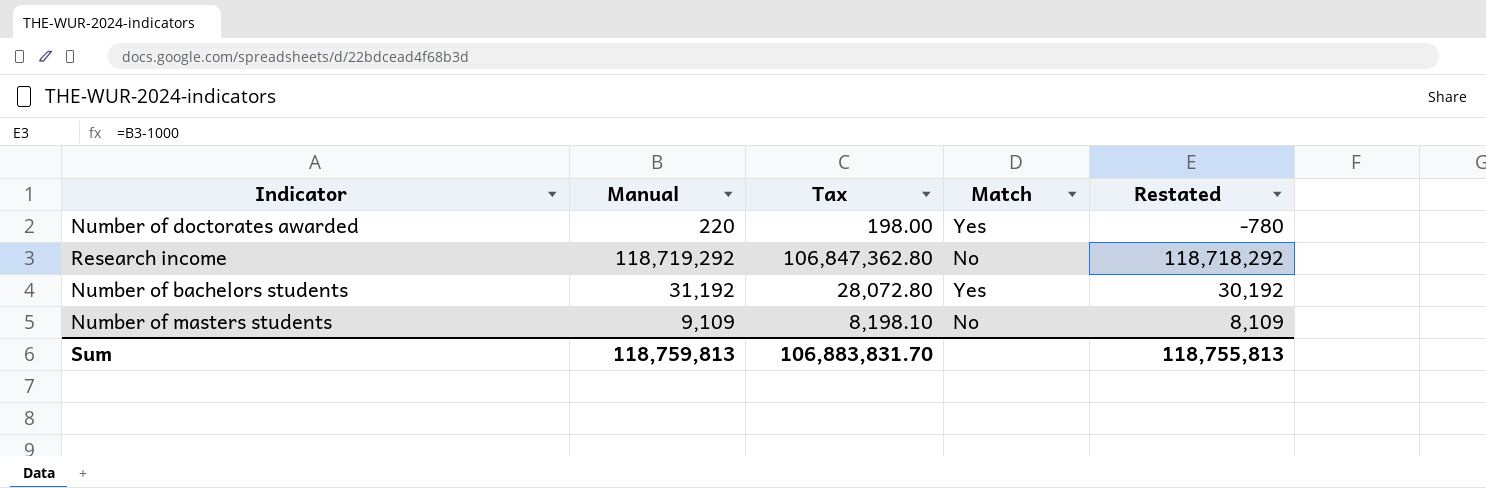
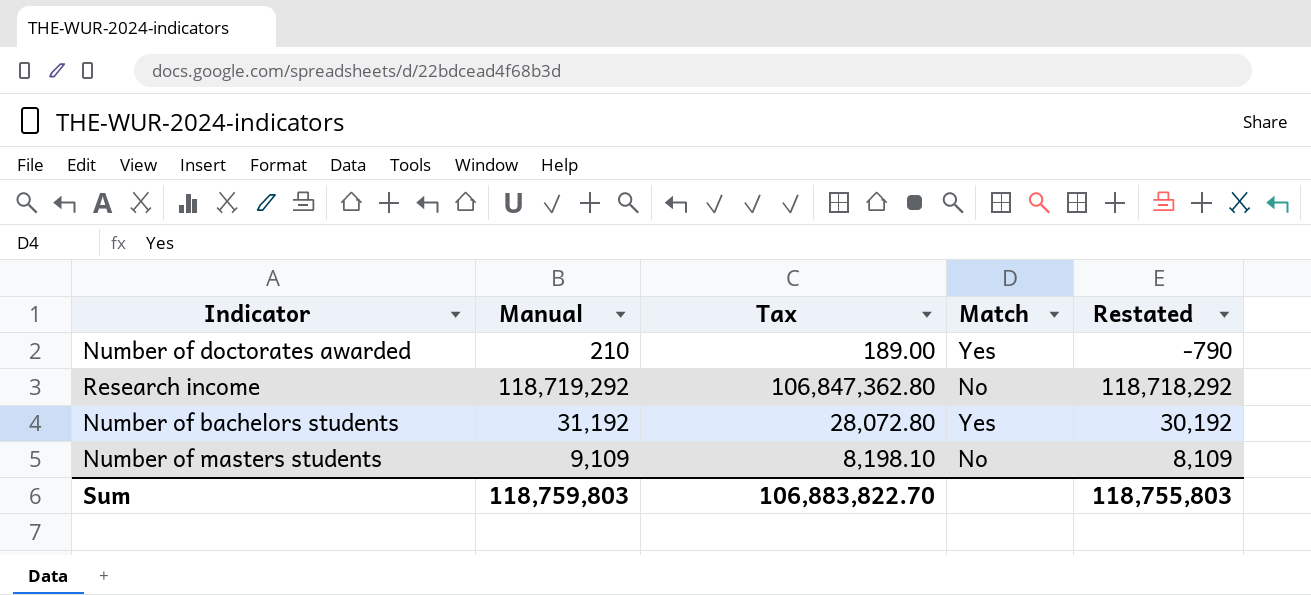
Number of doctorates awarded | Manual: 220 -> 210
Number of doctorates awarded | Tax: 198.00 -> 189.00
Number of doctorates awarded | Restated: -780 -> -790
Sum | Manual: 118,759,813 -> 118,759,803
Sum | Tax: 106,883,831.70 -> 106,883,822.70
Sum | Restated: 118,755,813 -> 118,755,803

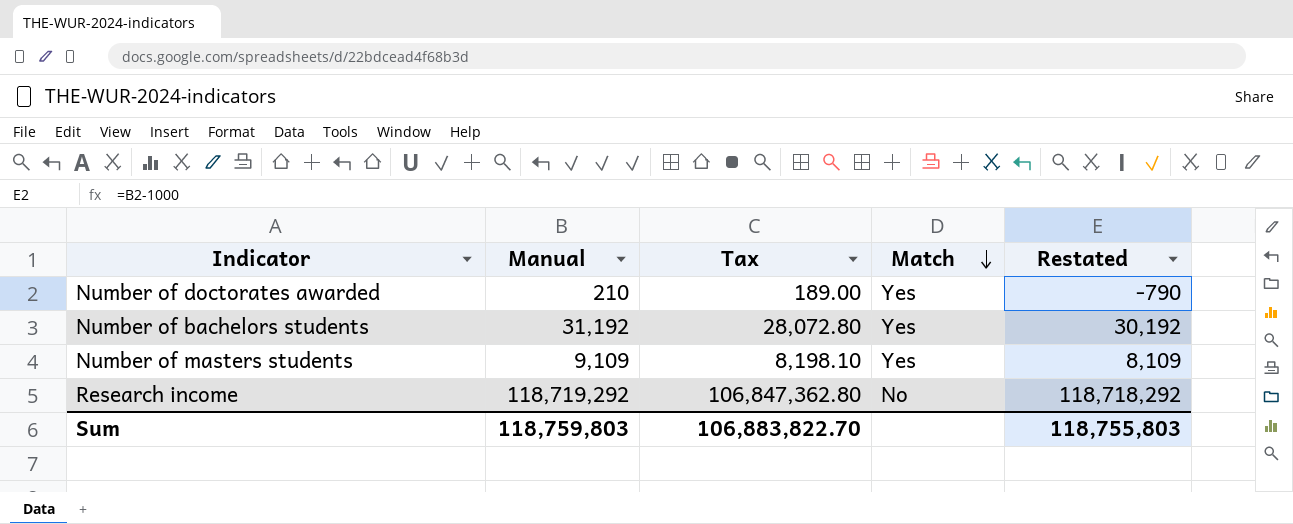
row order: none -> Match descending
Number of masters students | Match: No -> Yes

